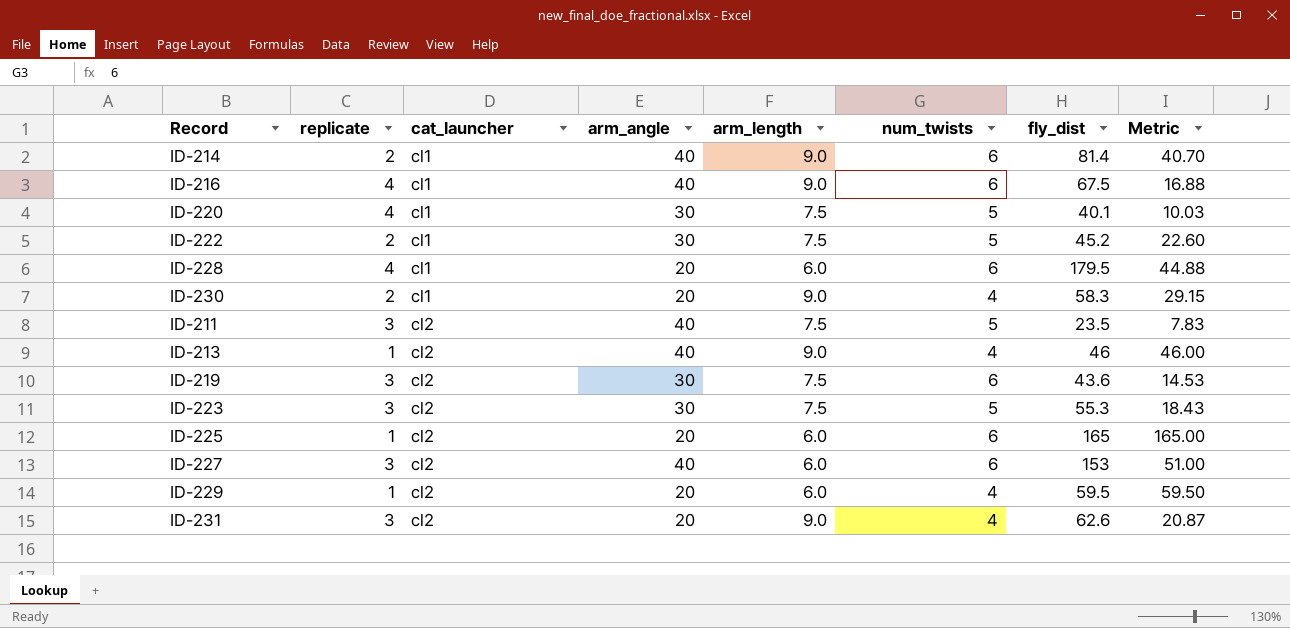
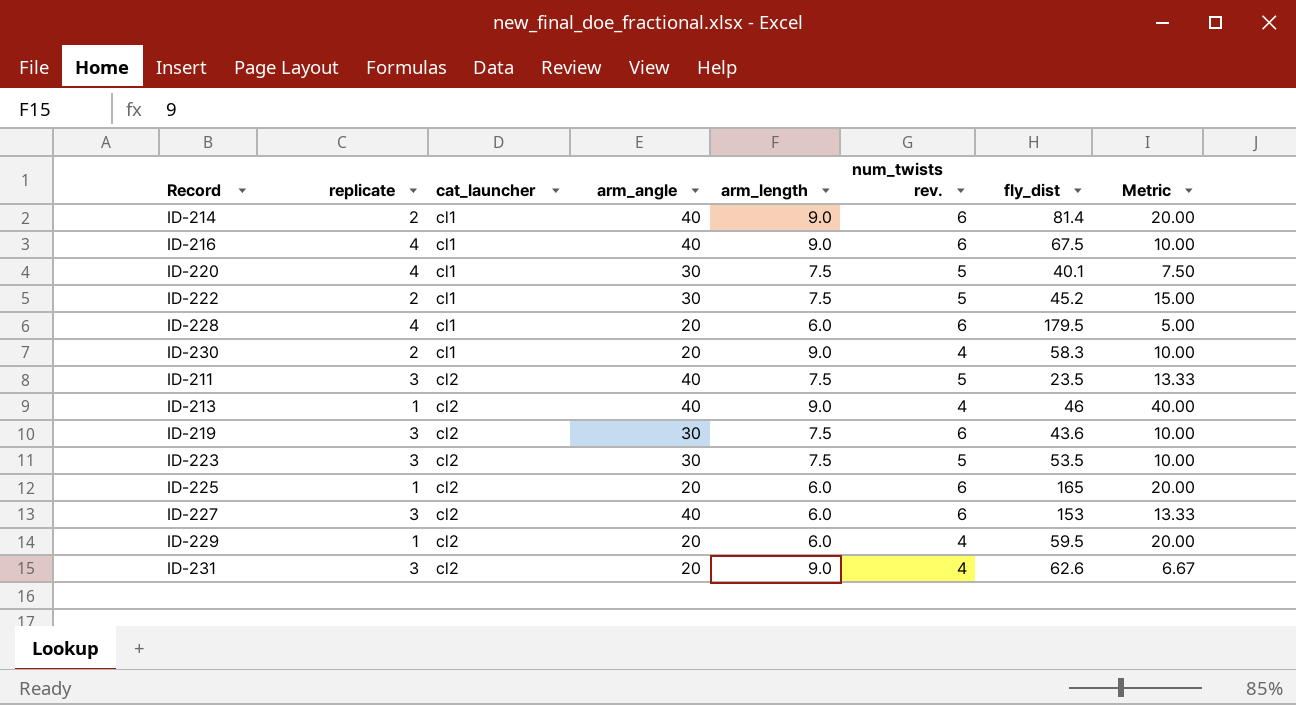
column name: num_twists -> num_twists rev.
column Metric | formula: [fly_dist] / [replicate] -> [arm_angle] / [replicate]
ID-223 | fly_dist: 55.3 -> 53.5

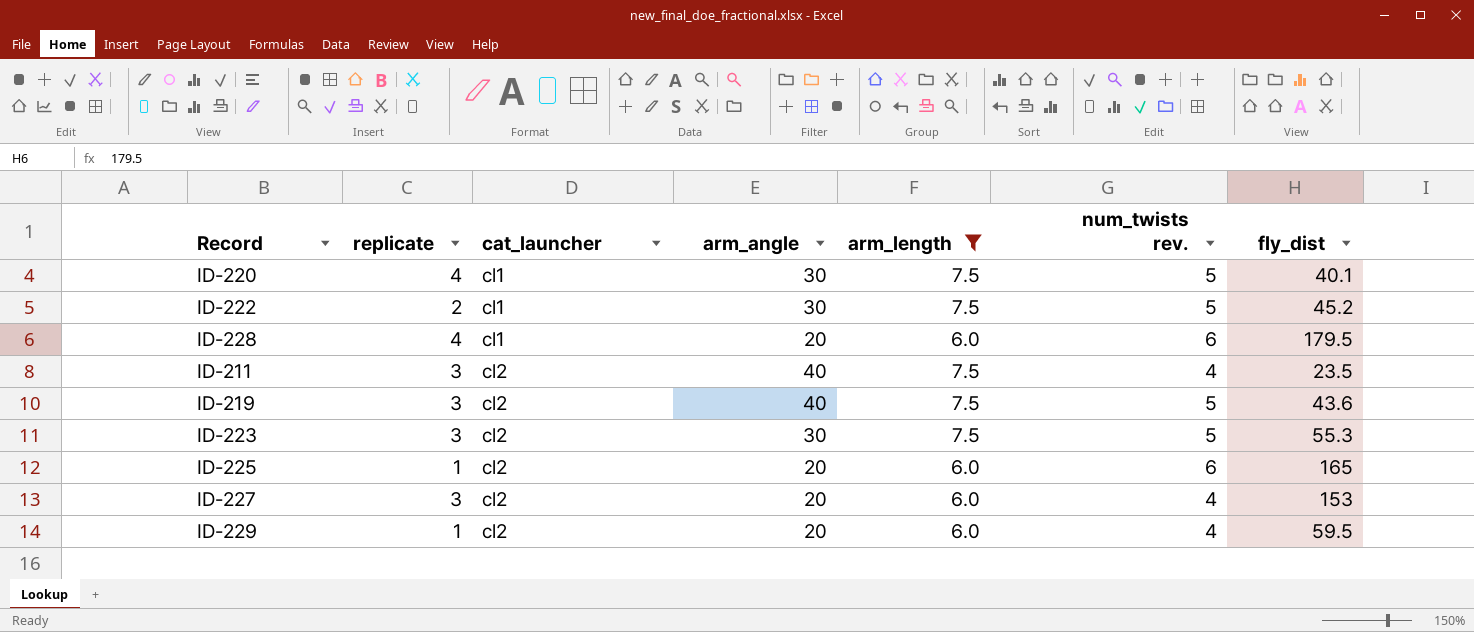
filter: none -> arm_length != 9.0
column Metric | formula: [arm_angle] / [replicate] -> none
ID-211 | num_twists rev.: 5 -> 4
ID-219 | arm_angle: 30 -> 40
ID-219 | num_twists rev.: 6 -> 5
ID-223 | fly_dist: 53.5 -> 55.3
ID-227 | arm_angle: 40 -> 20
ID-227 | num_twists rev.: 6 -> 4

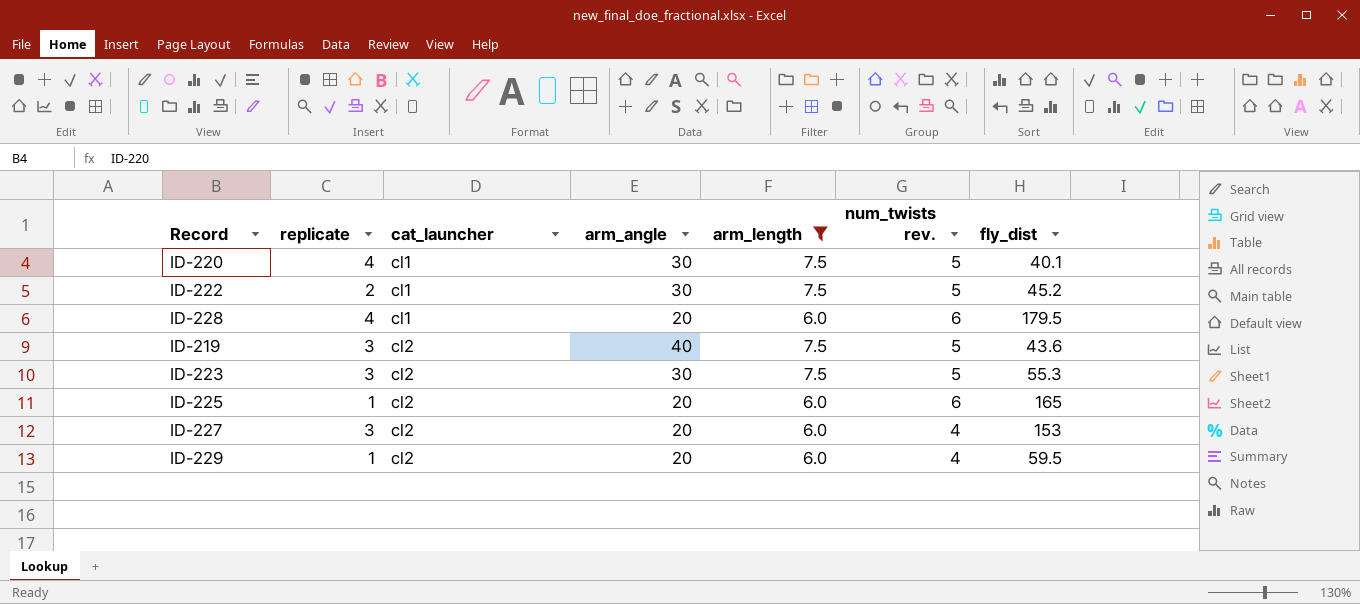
row ID-211: 3 | cl2 | 40 | 7.5 | 4 | 23.5 -> none

